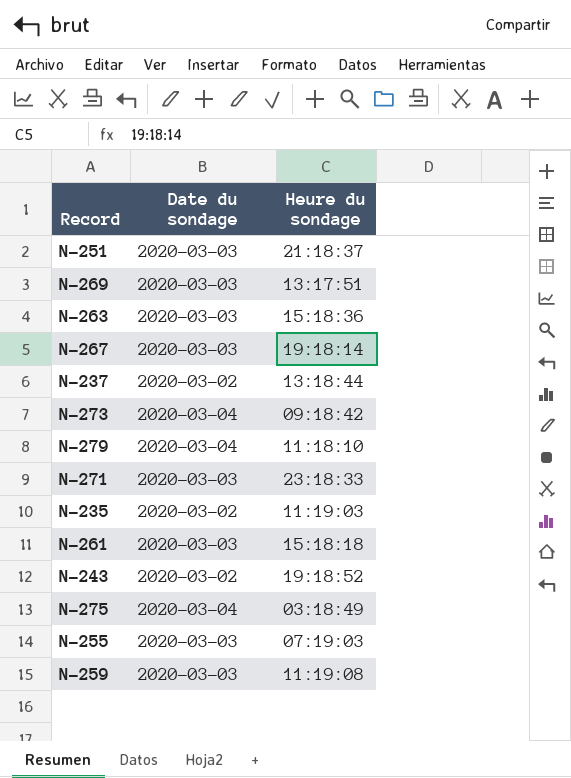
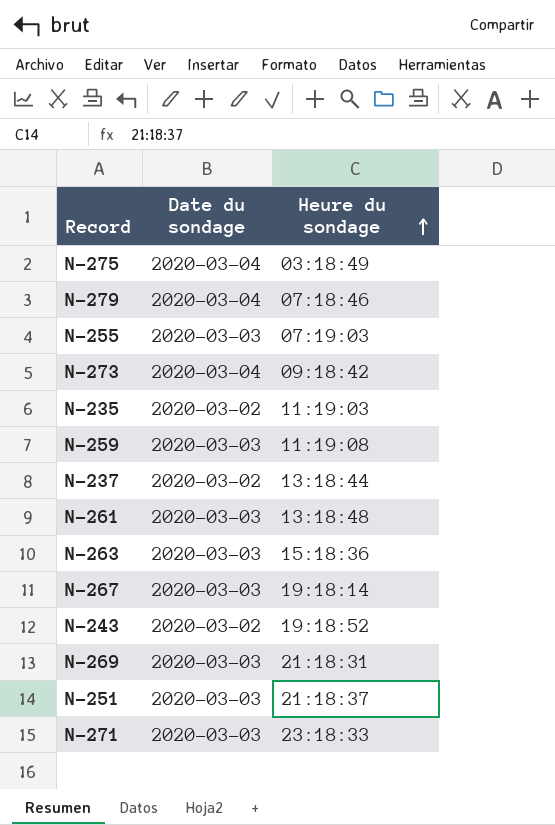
row order: none -> Heure du sondage ascending
N-279 | Heure du sondage: 11:18:10 -> 07:18:46
N-261 | Heure du sondage: 15:18:18 -> 13:18:48
N-269 | Heure du sondage: 13:17:51 -> 21:18:31

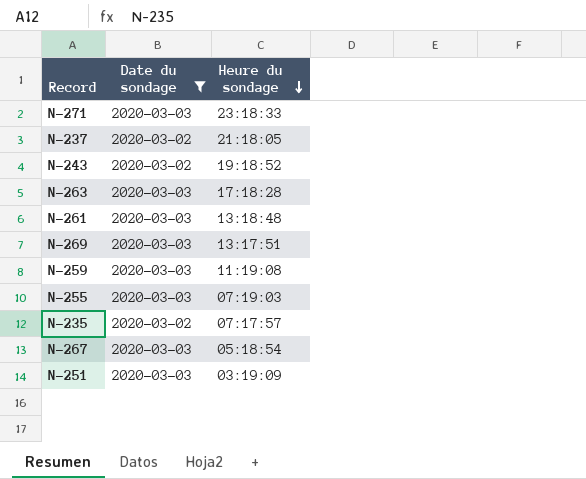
filter: none -> Date du sondage != 2020-03-04
row order: Heure du sondage ascending -> Heure du sondage descending
N-237 | Heure du sondage: 13:18:44 -> 21:18:05
N-263 | Heure du sondage: 15:18:36 -> 17:18:28
N-269 | Heure du sondage: 21:18:31 -> 13:17:51
N-235 | Heure du sondage: 11:19:03 -> 07:17:57
N-267 | Heure du sondage: 19:18:14 -> 05:18:54
N-251 | Heure du sondage: 21:18:37 -> 03:19:09

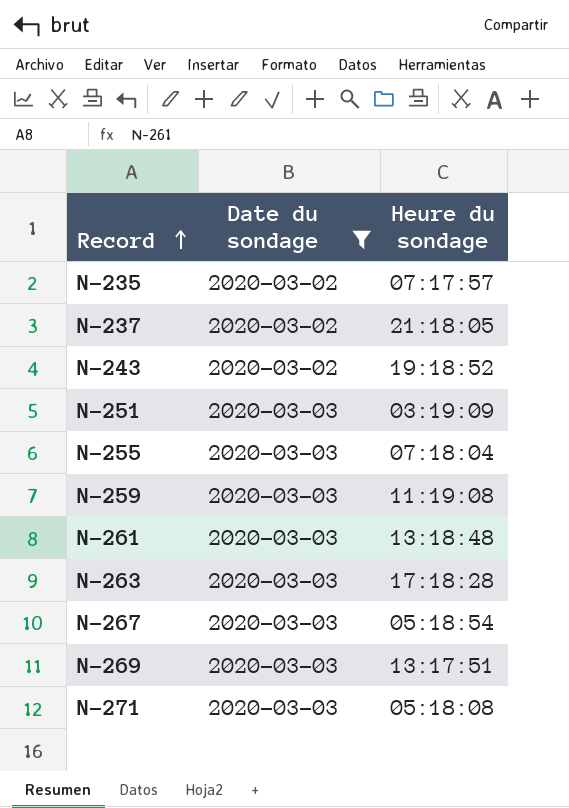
row order: Heure du sondage descending -> Record ascending
N-255 | Heure du sondage: 07:19:03 -> 07:18:04
N-271 | Heure du sondage: 23:18:33 -> 05:18:08

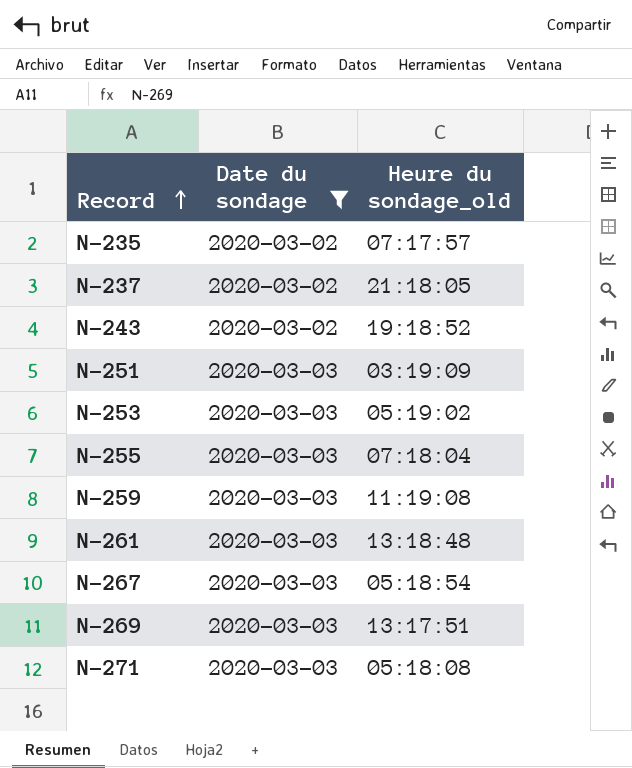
column name: Heure du sondage -> Heure du sondage_old
row N-263: 2020-03-03 | 17:18:28 -> none
row N-253: none -> 2020-03-03 | 05:19:02

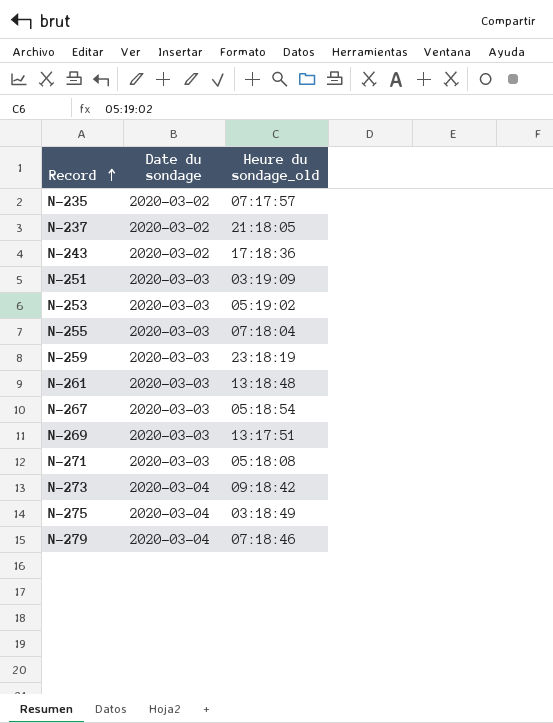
filter: Date du sondage != 2020-03-04 -> none
N-243 | Heure du sondage_old: 19:18:52 -> 17:18:36
N-259 | Heure du sondage_old: 11:19:08 -> 23:18:19

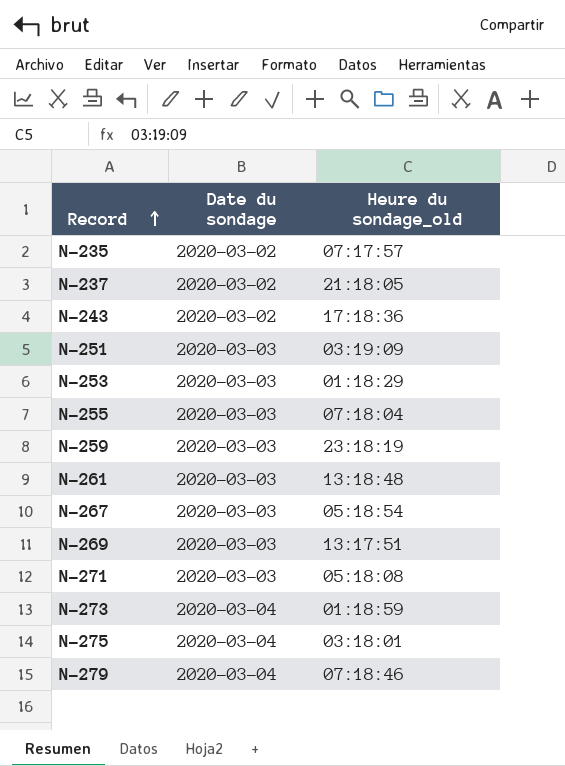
N-253 | Heure du sondage_old: 05:19:02 -> 01:18:29
N-273 | Heure du sondage_old: 09:18:42 -> 01:18:59
N-275 | Heure du sondage_old: 03:18:49 -> 03:18:01

